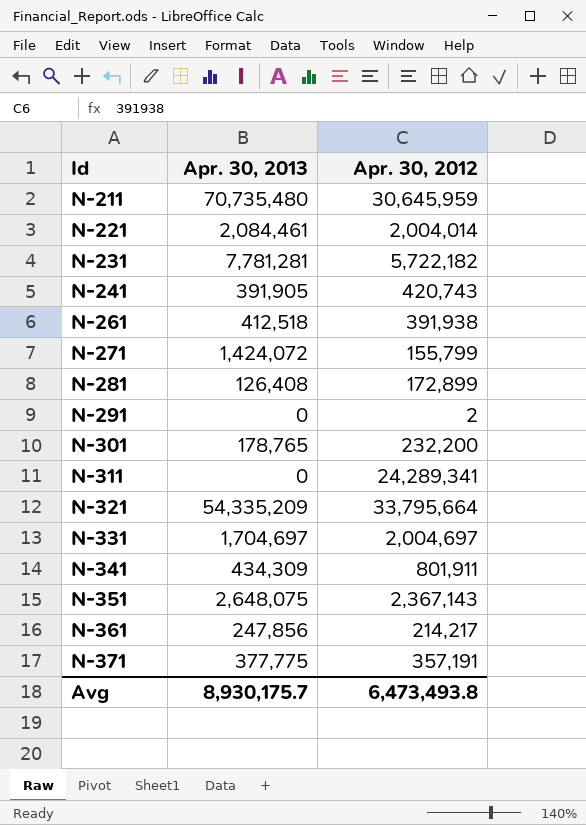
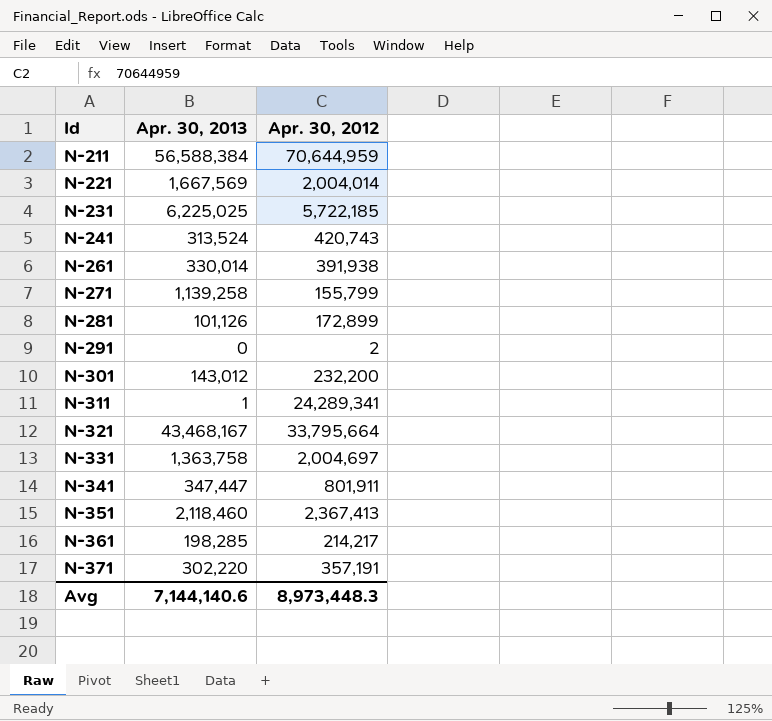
N-211 | Apr. 30, 2013: 70,735,480 -> 56,588,384
N-211 | Apr. 30, 2012: 30,645,959 -> 70,644,959
N-221 | Apr. 30, 2013: 2,084,461 -> 1,667,569
N-231 | Apr. 30, 2013: 7,781,281 -> 6,225,025
N-231 | Apr. 30, 2012: 5,722,182 -> 5,722,185
N-241 | Apr. 30, 2013: 391,905 -> 313,524
N-261 | Apr. 30, 2013: 412,518 -> 330,014
N-271 | Apr. 30, 2013: 1,424,072 -> 1,139,258
N-281 | Apr. 30, 2013: 126,408 -> 101,126
N-301 | Apr. 30, 2013: 178,765 -> 143,012
N-311 | Apr. 30, 2013: 0 -> 1
N-321 | Apr. 30, 2013: 54,335,209 -> 43,468,167
N-331 | Apr. 30, 2013: 1,704,697 -> 1,363,758
N-341 | Apr. 30, 2013: 434,309 -> 347,447
N-351 | Apr. 30, 2013: 2,648,075 -> 2,118,460
N-351 | Apr. 30, 2012: 2,367,143 -> 2,367,413
N-361 | Apr. 30, 2013: 247,856 -> 198,285
N-371 | Apr. 30, 2013: 377,775 -> 302,220
Avg | Apr. 30, 2013: 8,930,175.7 -> 7,144,140.6
Avg | Apr. 30, 2012: 6,473,493.8 -> 8,973,448.3

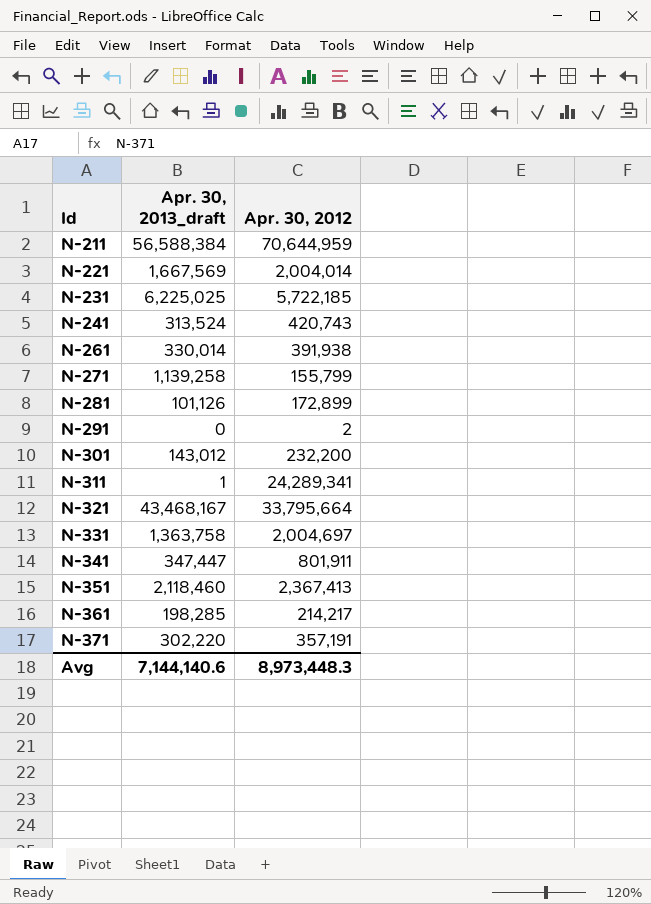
column name: Apr. 30, 2013 -> Apr. 30, 2013_draft

